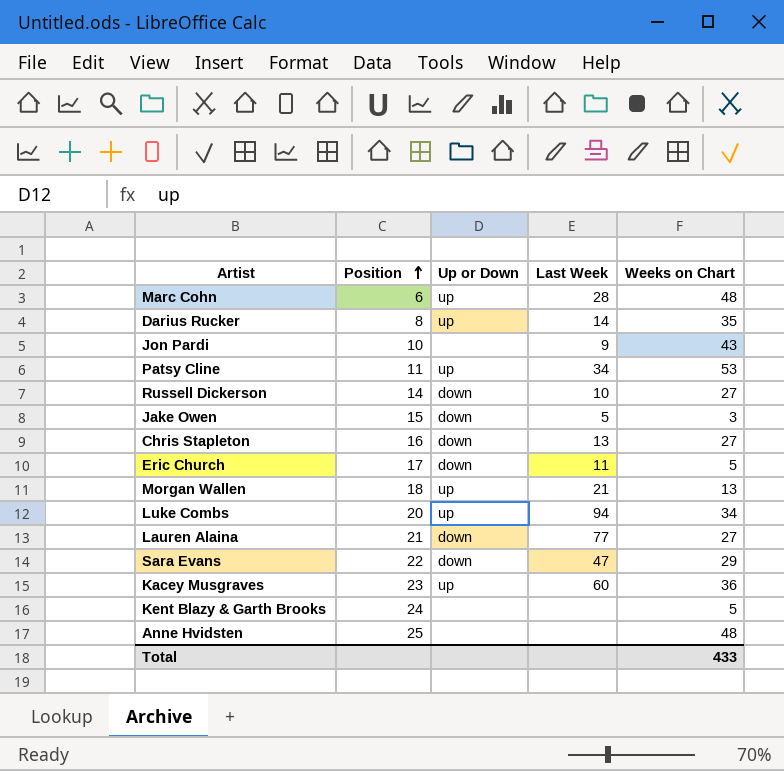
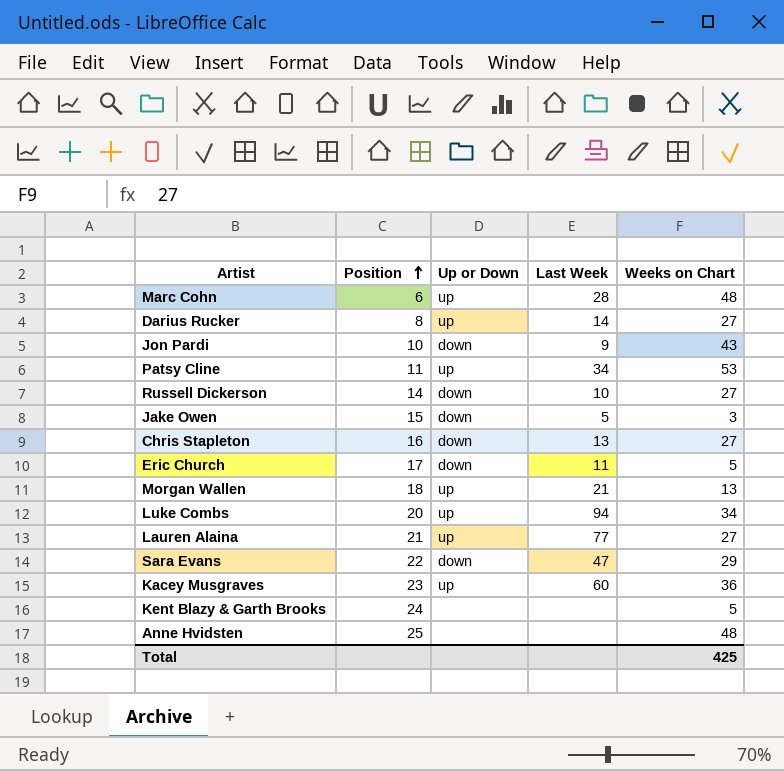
Darius Rucker | Weeks on Chart: 35 -> 27
Jon Pardi | Up or Down: none -> down
Lauren Alaina | Up or Down: down -> up
Total | Weeks on Chart: 433 -> 425

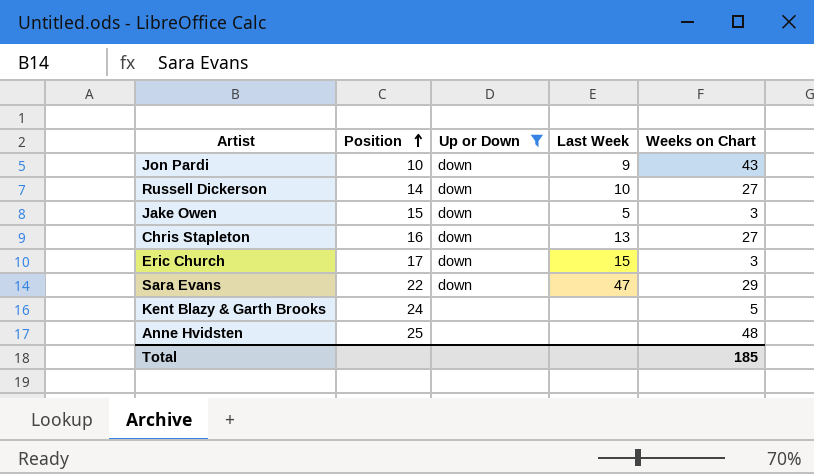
filter: none -> Up or Down != up
Eric Church | Last Week: 11 -> 15
Eric Church | Weeks on Chart: 5 -> 3
Total | Weeks on Chart: 425 -> 185

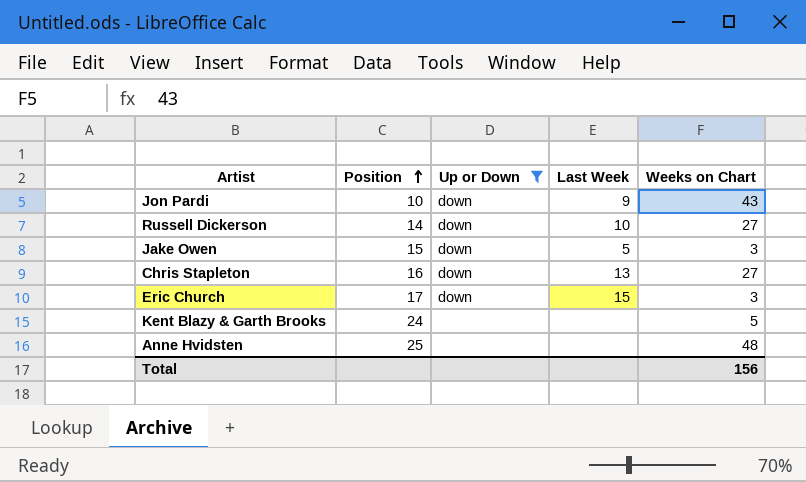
row Sara Evans: 22 | down | 47 | 29 -> none
Total | Weeks on Chart: 185 -> 156

